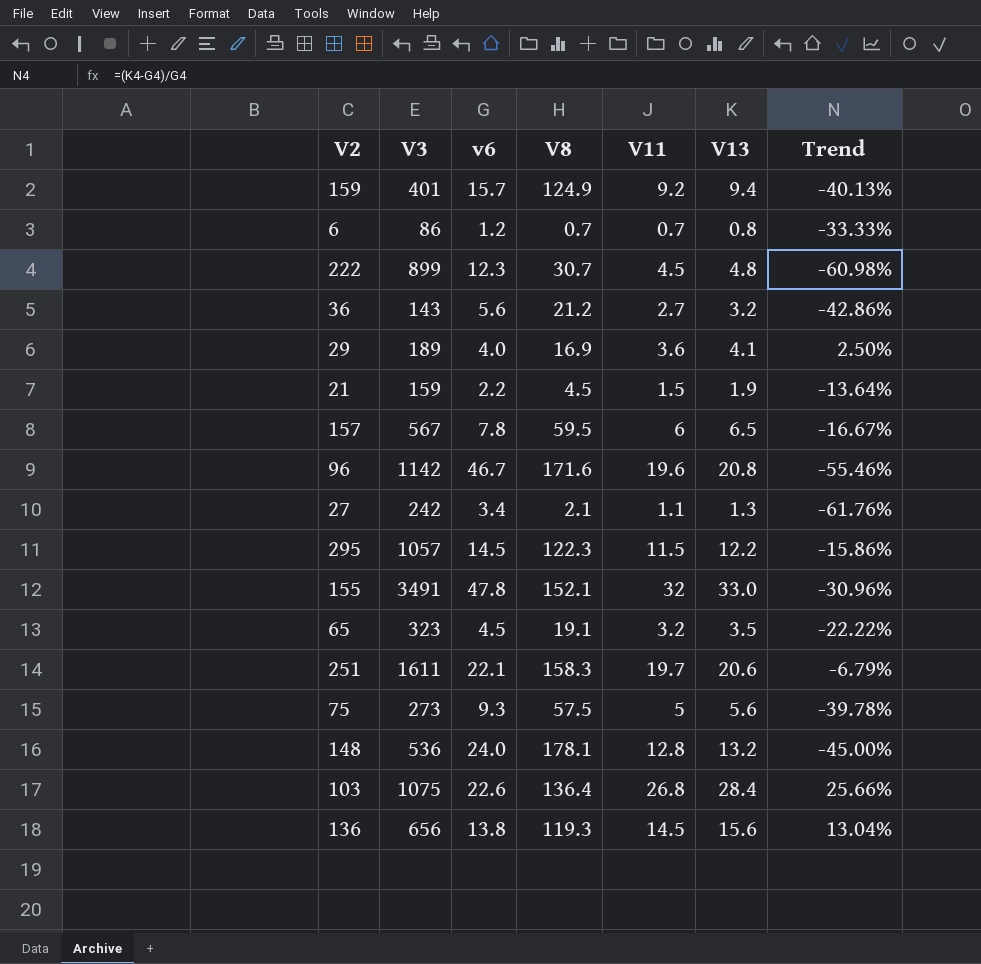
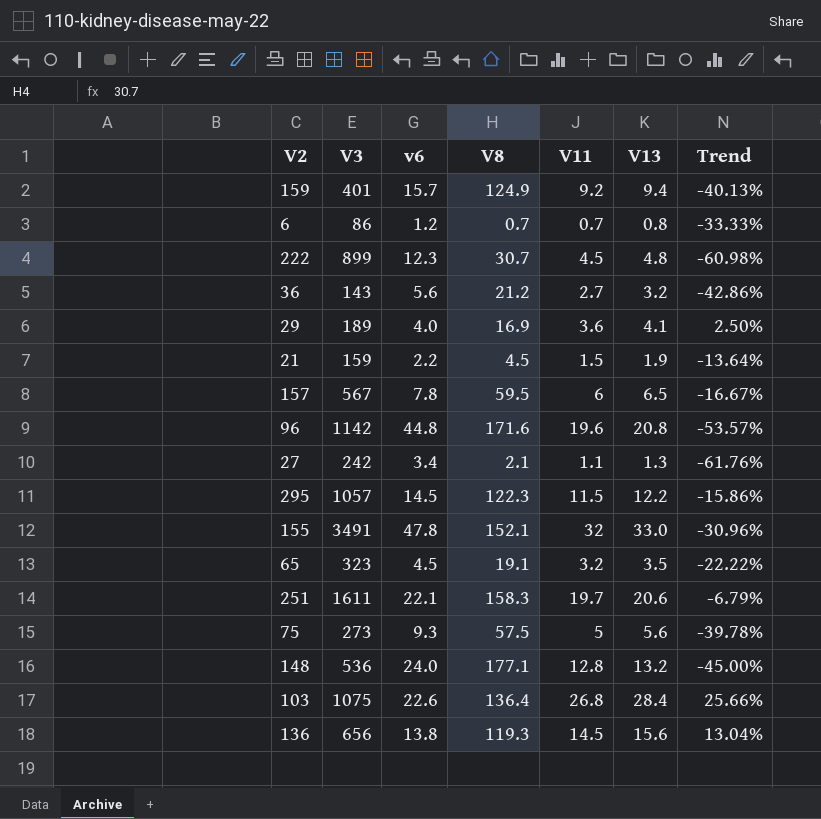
96 | v6: 46.7 -> 44.8
96 | Trend: -55.46% -> -53.57%
148 | V8: 178.1 -> 177.1

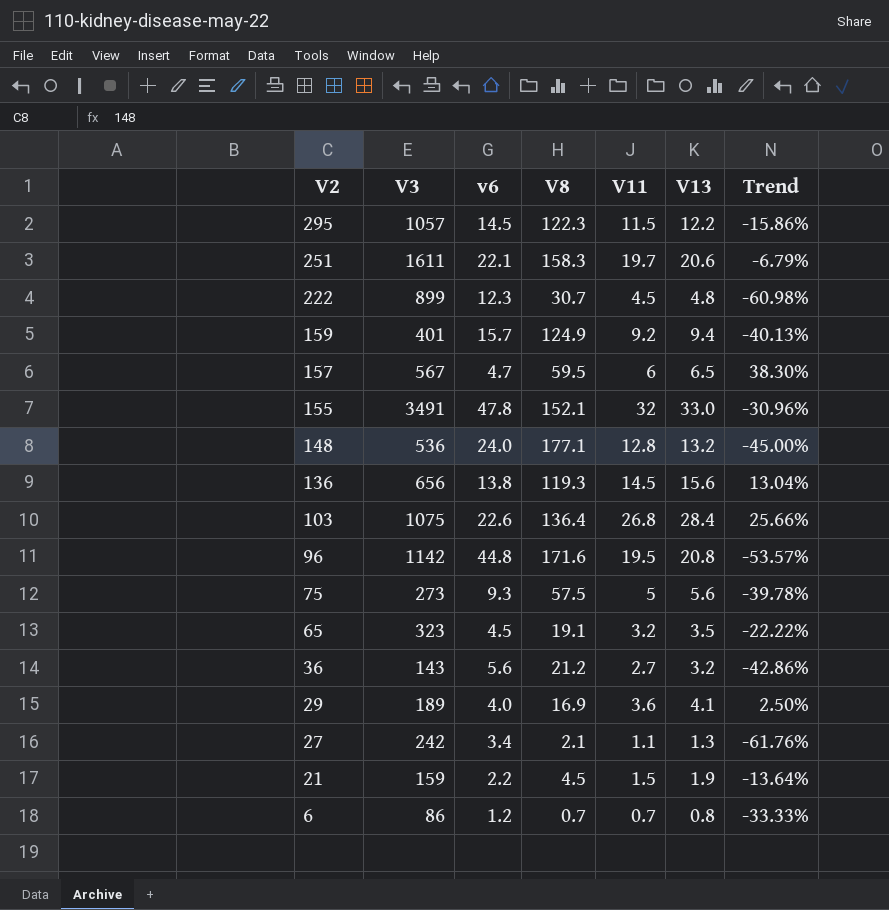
row order: none -> V2 descending
157 | v6: 7.8 -> 4.7
157 | Trend: -16.67% -> 38.30%
96 | V11: 19.6 -> 19.5

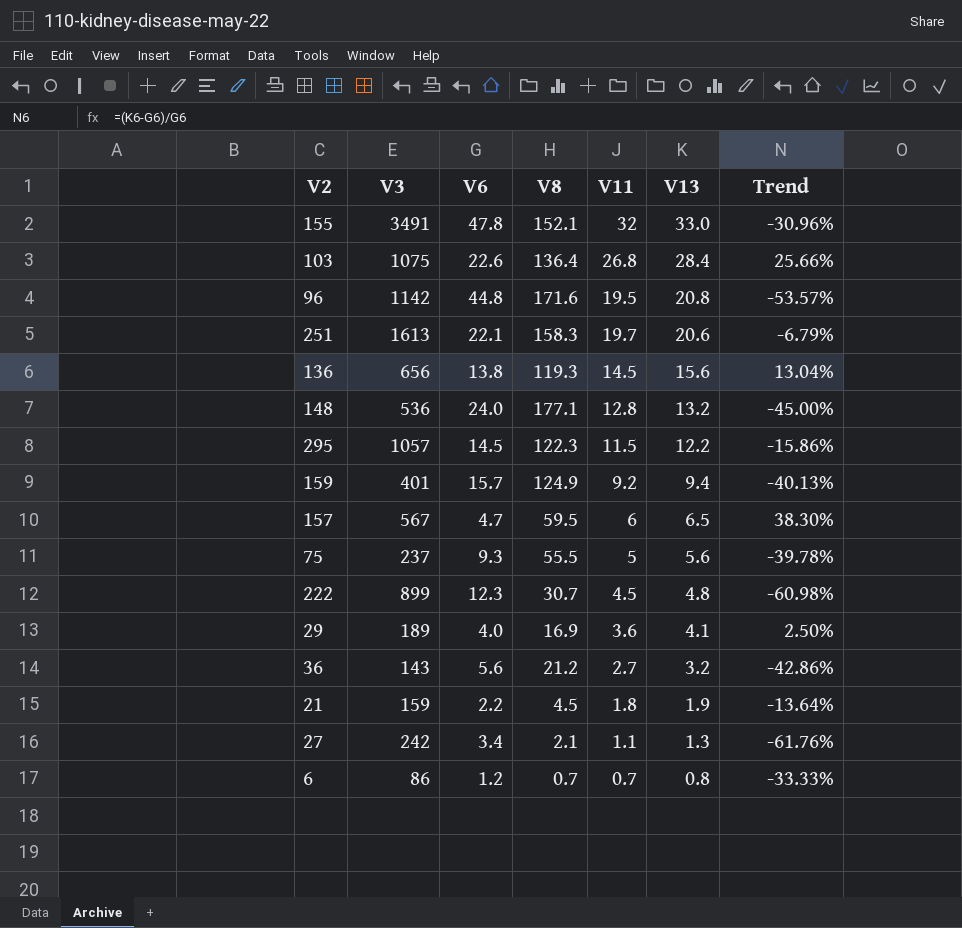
row order: V2 descending -> V13 descending
column name: v6 -> V6
row 65: 323 | 4.5 | 19.1 | 3.2 | 3.5 | -22.22% -> none
251 | V3: 1611 -> 1613
75 | V3: 273 -> 237
75 | V8: 57.5 -> 55.5
21 | V11: 1.5 -> 1.8

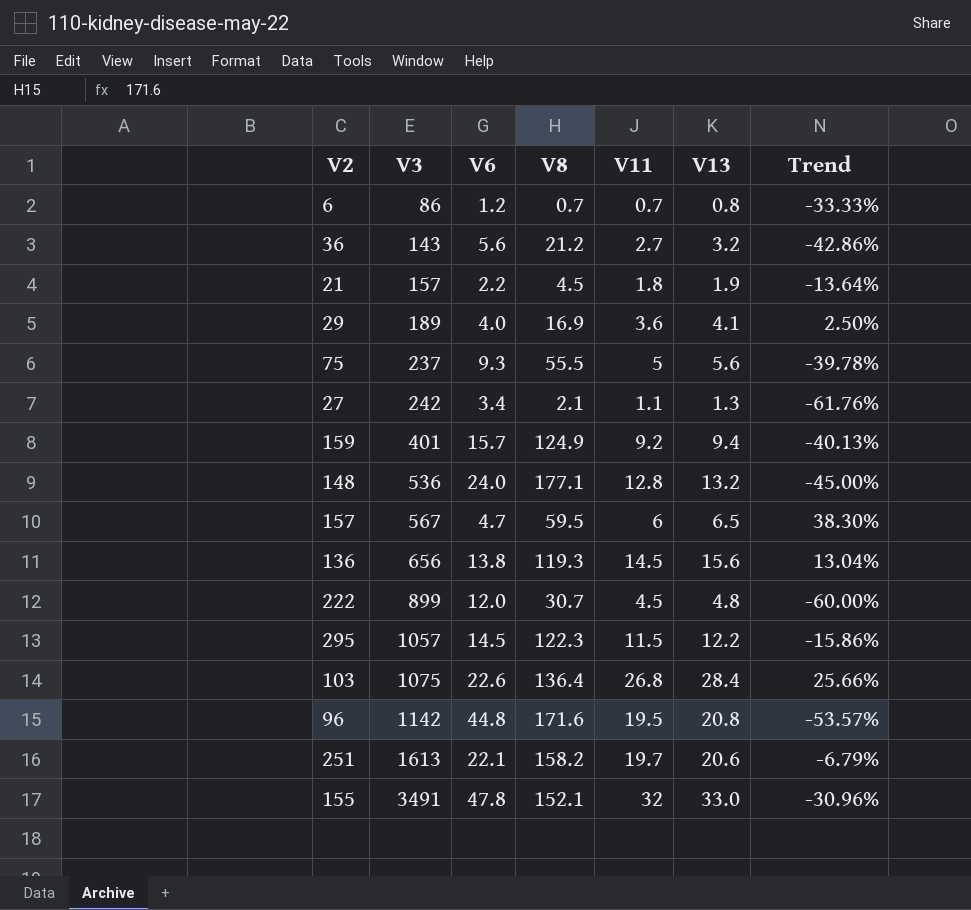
row order: V13 descending -> V3 ascending
21 | V3: 159 -> 157
222 | V6: 12.3 -> 12.0
222 | Trend: -60.98% -> -60.00%
251 | V8: 158.3 -> 158.2

